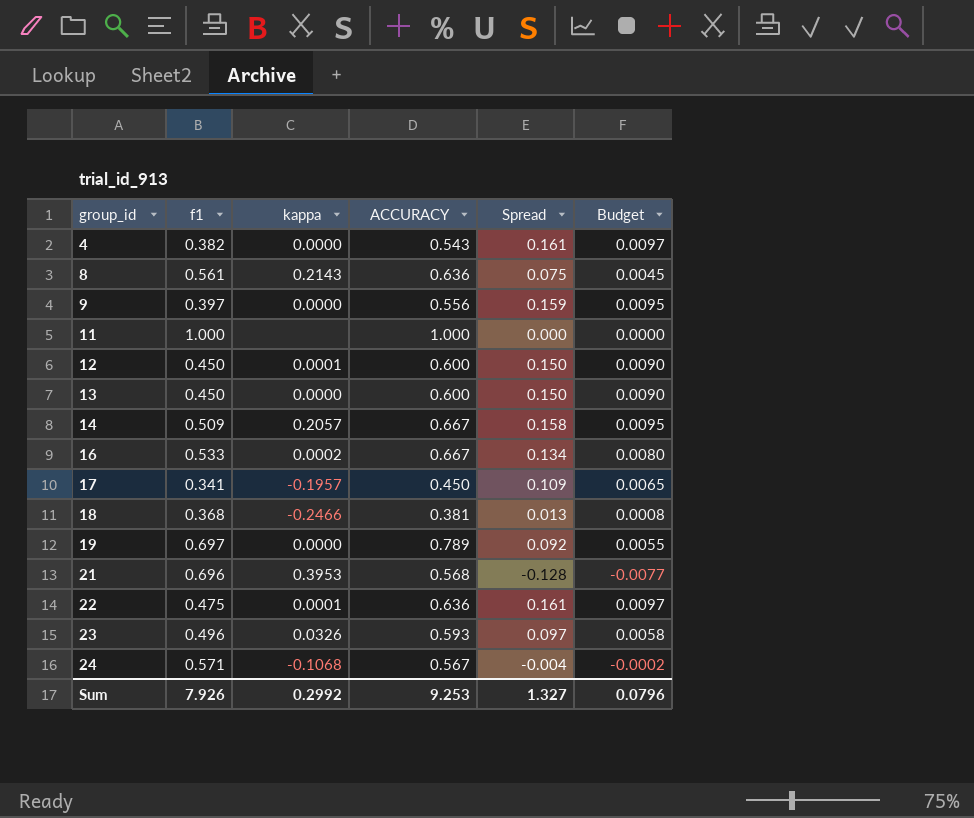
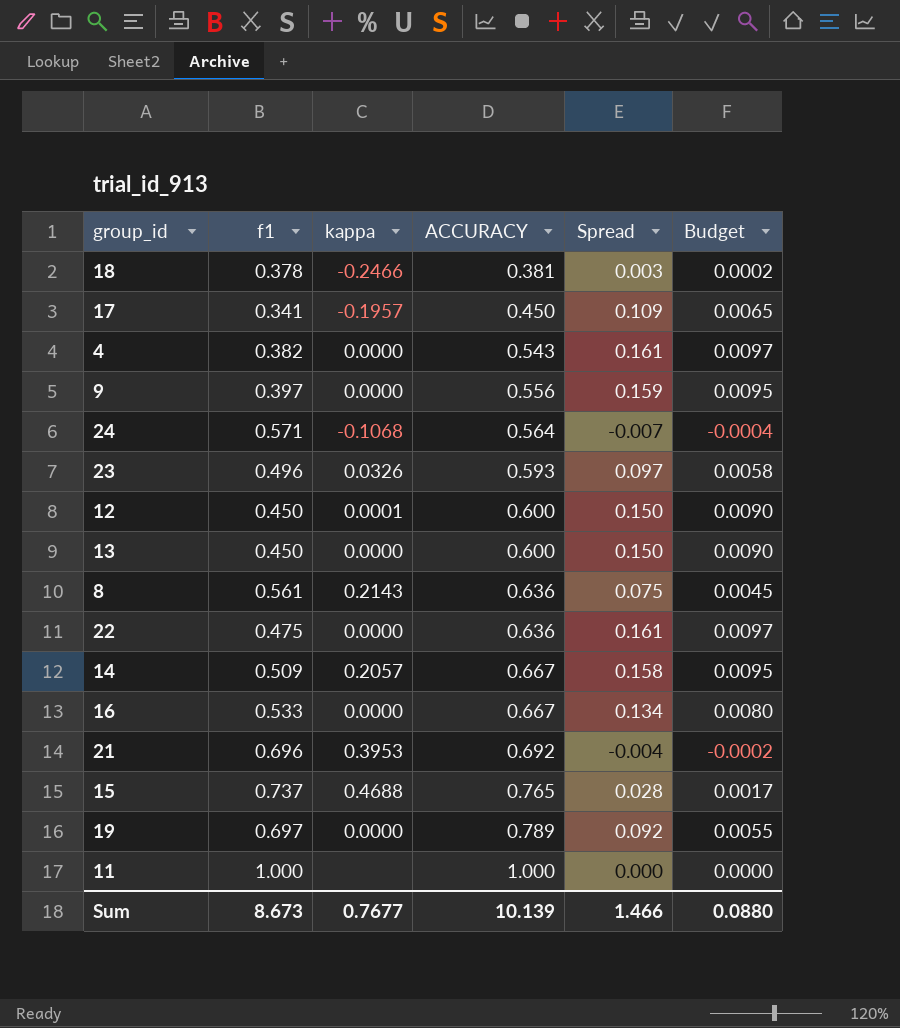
row order: group_id ascending -> ACCURACY ascending
18 | f1: 0.368 -> 0.378
18 | Spread: 0.013 -> 0.003
18 | Budget: 0.0008 -> 0.0002
24 | ACCURACY: 0.567 -> 0.564
24 | Spread: -0.004 -> -0.007
24 | Budget: -0.0002 -> -0.0004
22 | kappa: 0.0001 -> 0.0000
16 | kappa: 0.0002 -> 0.0000
21 | ACCURACY: 0.568 -> 0.692
21 | Spread: -0.128 -> -0.004
21 | Budget: -0.0077 -> -0.0002
row 15: none -> 0.737 | 0.4688 | 0.765 | 0.028 | 0.0017
Sum | f1: 7.926 -> 8.673
Sum | kappa: 0.2992 -> 0.7677
Sum | ACCURACY: 9.253 -> 10.139
Sum | Spread: 1.327 -> 1.466
Sum | Budget: 0.0796 -> 0.0880

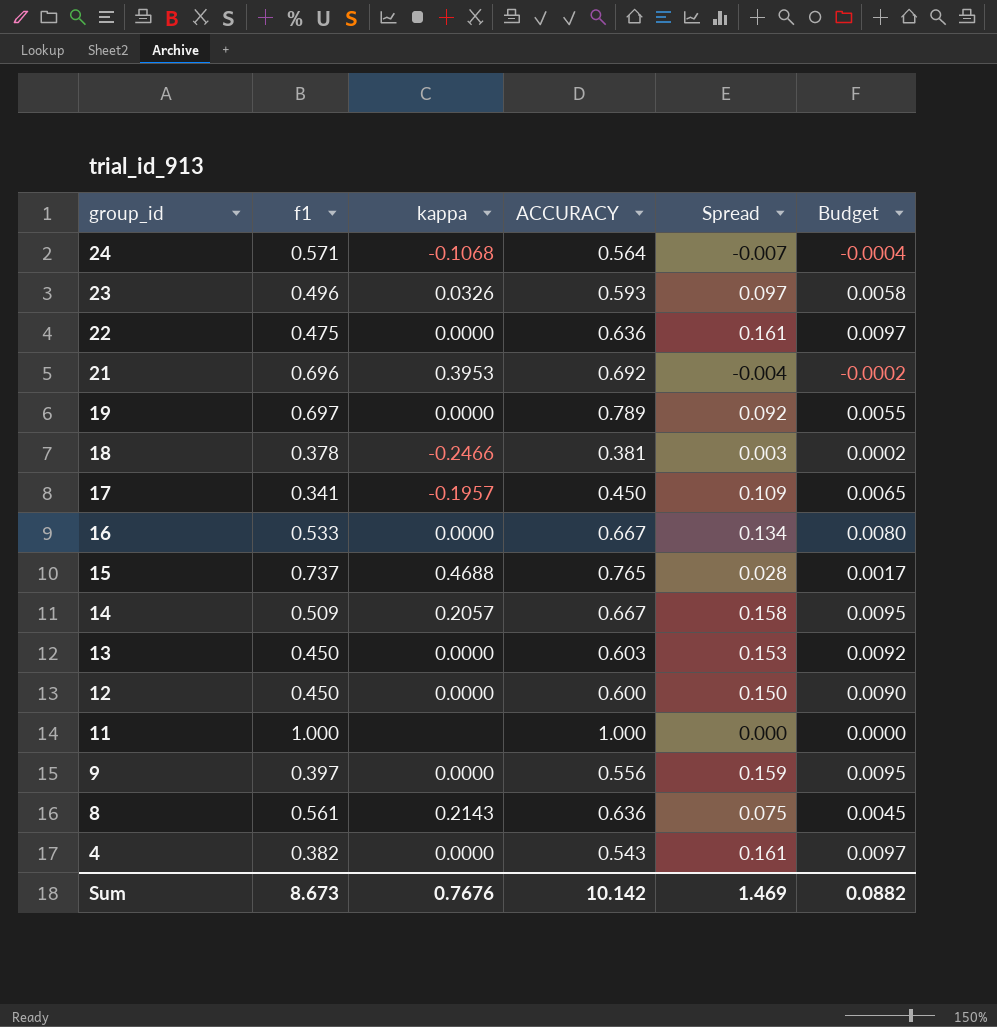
row order: ACCURACY ascending -> group_id descending
13 | ACCURACY: 0.600 -> 0.603
13 | Spread: 0.150 -> 0.153
13 | Budget: 0.0090 -> 0.0092
12 | kappa: 0.0001 -> 0.0000
Sum | kappa: 0.7677 -> 0.7676
Sum | ACCURACY: 10.139 -> 10.142
Sum | Spread: 1.466 -> 1.469
Sum | Budget: 0.0880 -> 0.0882

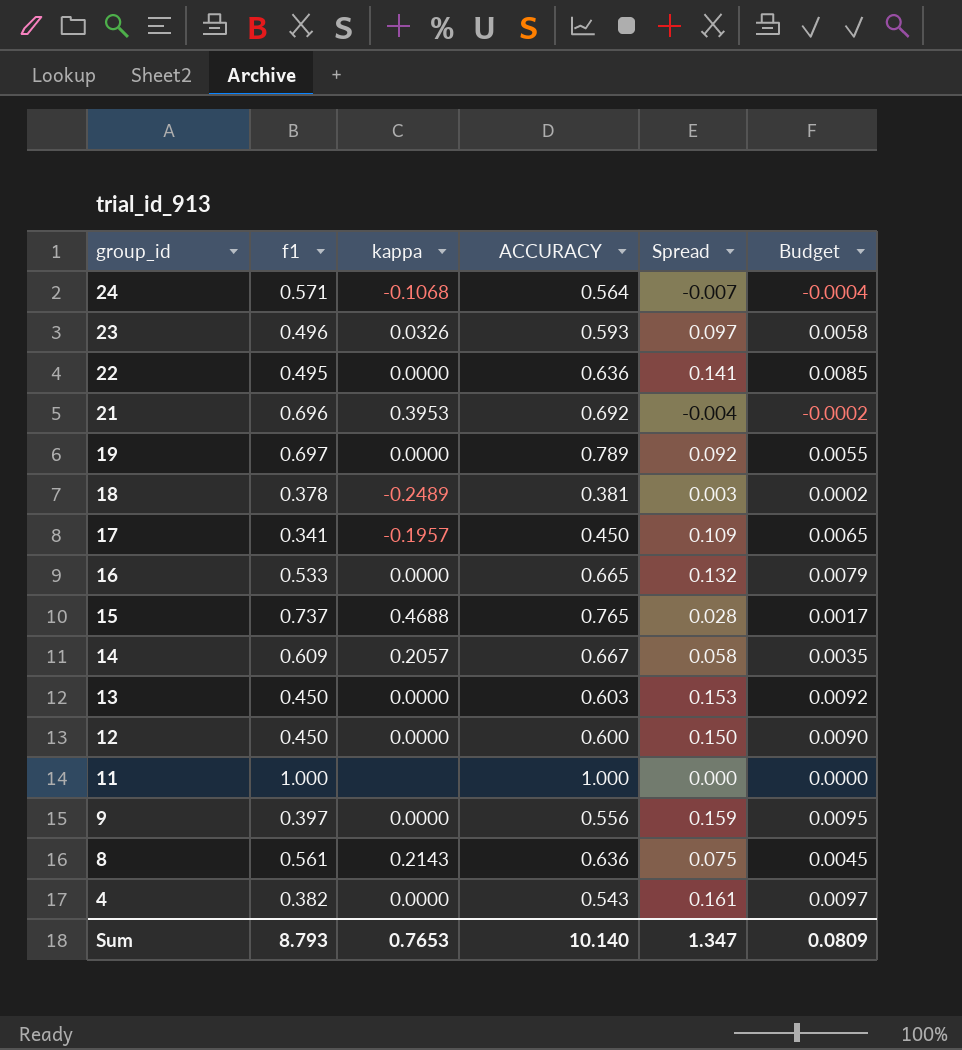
22 | f1: 0.475 -> 0.495
22 | Spread: 0.161 -> 0.141
22 | Budget: 0.0097 -> 0.0085
18 | kappa: -0.2466 -> -0.2489
16 | ACCURACY: 0.667 -> 0.665
16 | Spread: 0.134 -> 0.132
16 | Budget: 0.0080 -> 0.0079
14 | f1: 0.509 -> 0.609
14 | Spread: 0.158 -> 0.058
14 | Budget: 0.0095 -> 0.0035
Sum | f1: 8.673 -> 8.793
Sum | kappa: 0.7676 -> 0.7653
Sum | ACCURACY: 10.142 -> 10.140
Sum | Spread: 1.469 -> 1.347
Sum | Budget: 0.0882 -> 0.0809

